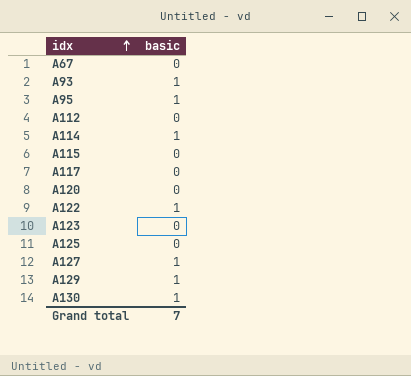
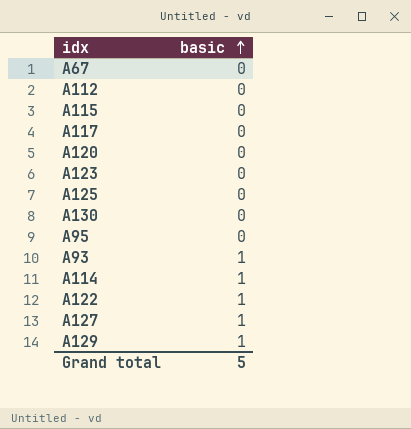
row order: idx ascending -> basic ascending
A130 | basic: 1 -> 0
A95 | basic: 1 -> 0
Grand total | basic: 7 -> 5

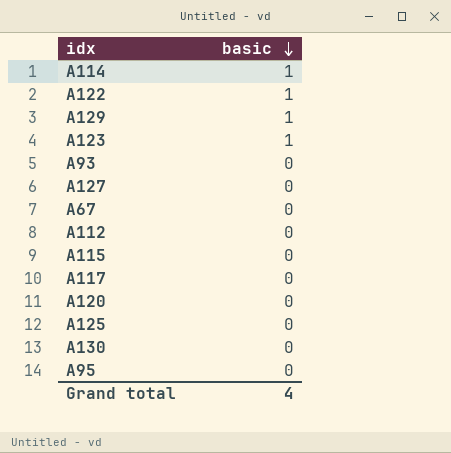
row order: basic ascending -> basic descending
A123 | basic: 0 -> 1
A93 | basic: 1 -> 0
A127 | basic: 1 -> 0
Grand total | basic: 5 -> 4

